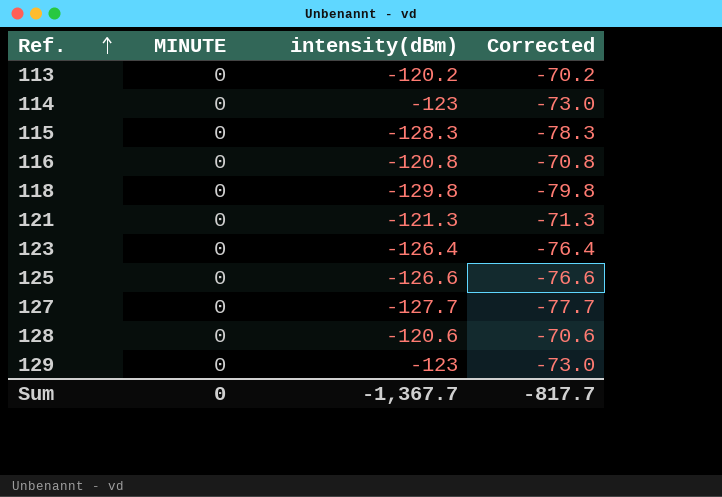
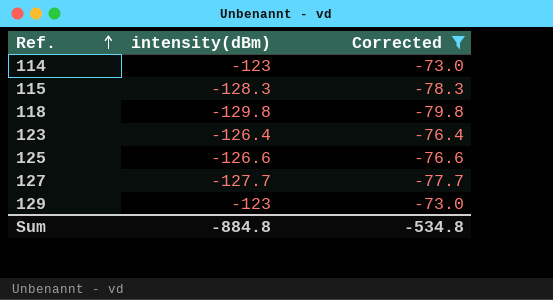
filter: none -> Corrected <= -73.0
column MINUTE | position: 2 -> none
Sum | intensity(dBm): -1,367.7 -> -884.8
Sum | Corrected: -817.7 -> -534.8

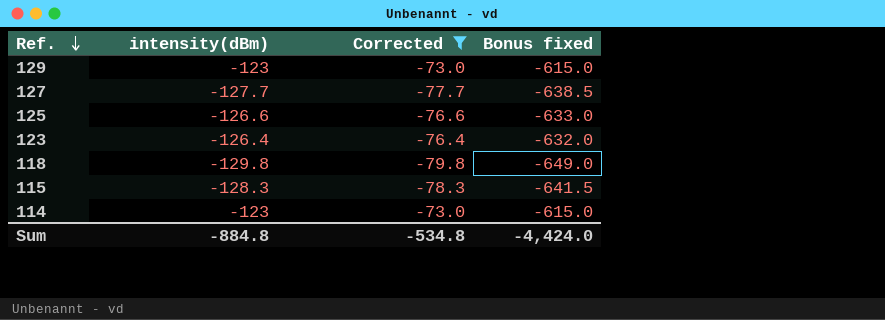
row order: Ref. ascending -> Ref. descending
column Bonus fixed | formula: none -> [intensity(dBm)] * 5

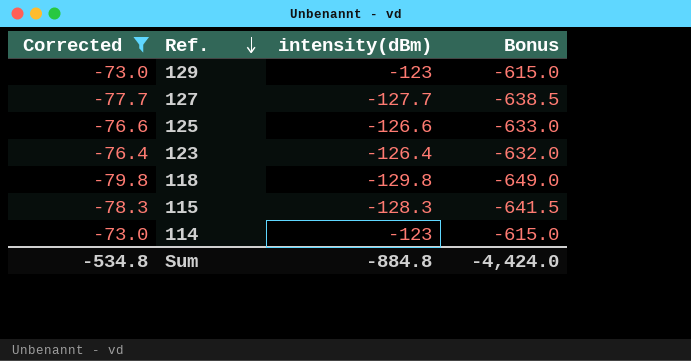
column Corrected | position: 3 -> 1
column name: Bonus fixed -> Bonus

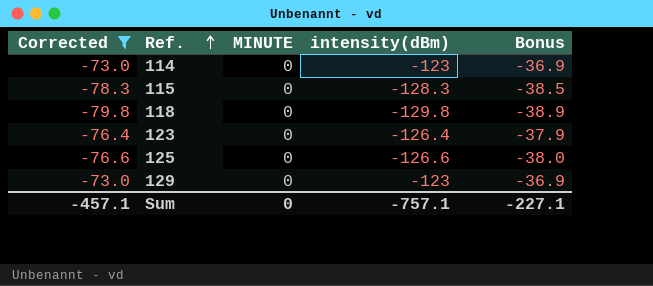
row order: Ref. descending -> Ref. ascending
column MINUTE | position: none -> 3
column Bonus | formula: [intensity(dBm)] * 5 -> [intensity(dBm)] * 0.3
row 127: -77.7 | -127.7 | -638.5 -> none
Sum | Corrected: -534.8 -> -457.1
Sum | intensity(dBm): -884.8 -> -757.1
Sum | Bonus: -4,424.0 -> -227.1

